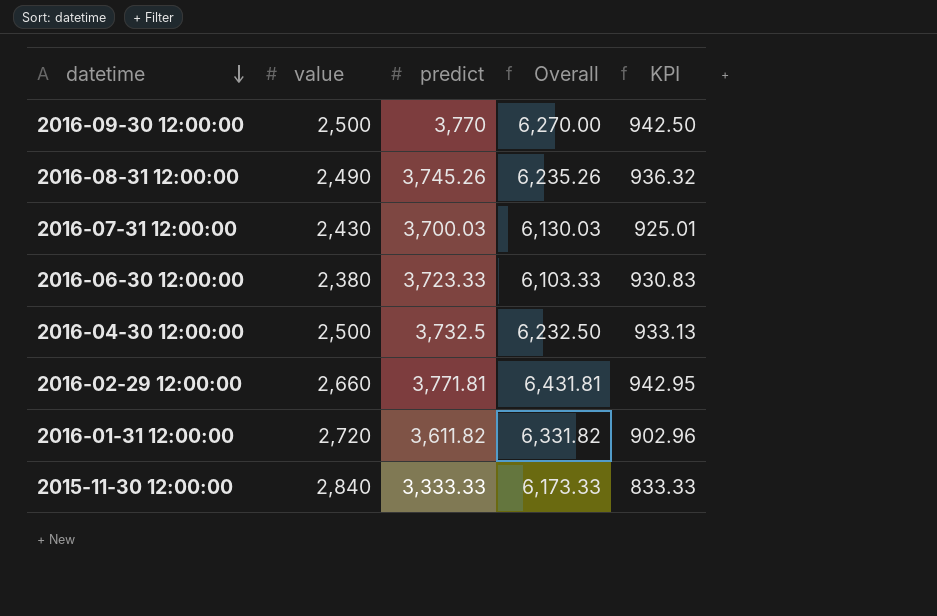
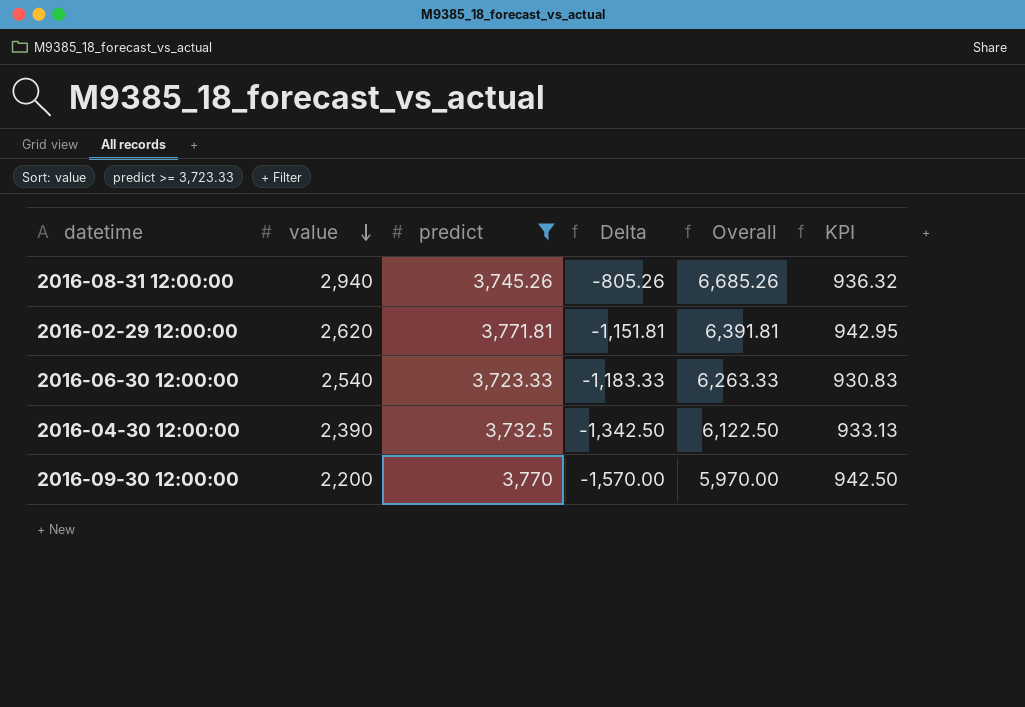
filter: none -> predict >= 3,723.33
row order: datetime descending -> value descending
column Delta | formula: none -> [value] - [predict]
2016-08-31 12:00:00 | value: 2,490 -> 2,940
2016-08-31 12:00:00 | Overall: 6,235.26 -> 6,685.26
2016-02-29 12:00:00 | value: 2,660 -> 2,620
2016-02-29 12:00:00 | Overall: 6,431.81 -> 6,391.81
2016-06-30 12:00:00 | value: 2,380 -> 2,540
2016-06-30 12:00:00 | Overall: 6,103.33 -> 6,263.33
2016-04-30 12:00:00 | value: 2,500 -> 2,390
2016-04-30 12:00:00 | Overall: 6,232.50 -> 6,122.50
2016-09-30 12:00:00 | value: 2,500 -> 2,200
2016-09-30 12:00:00 | Overall: 6,270.00 -> 5,970.00

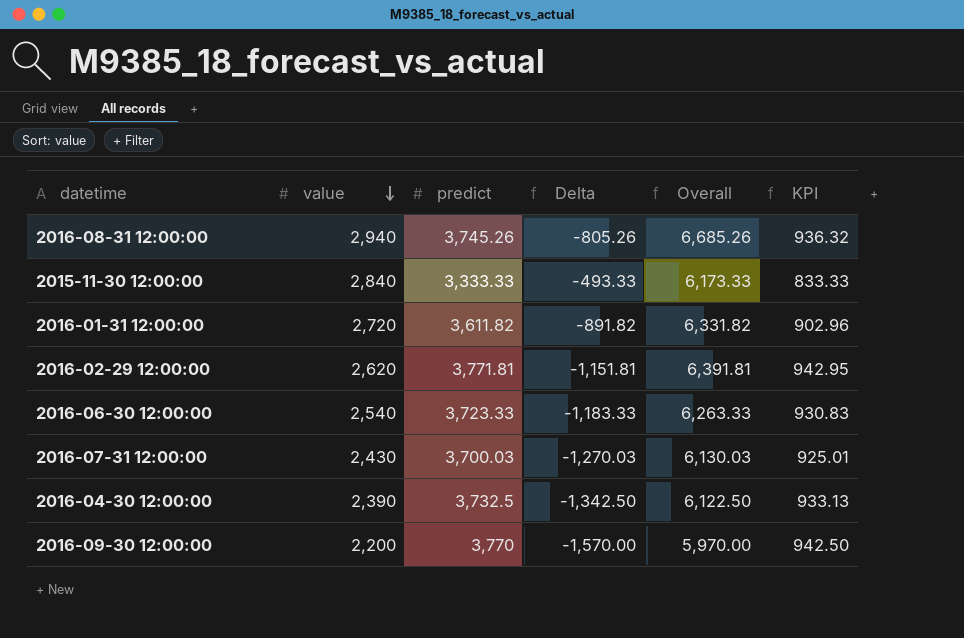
filter: predict >= 3,723.33 -> none

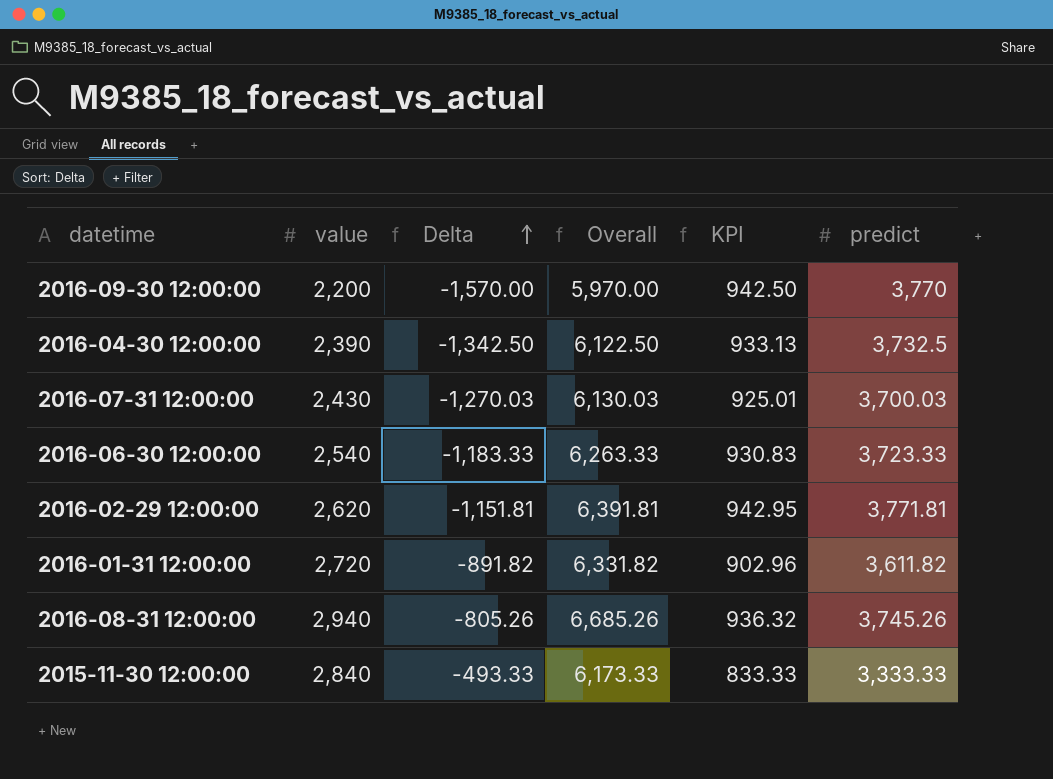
row order: value descending -> Delta ascending
column predict | position: 3 -> 6

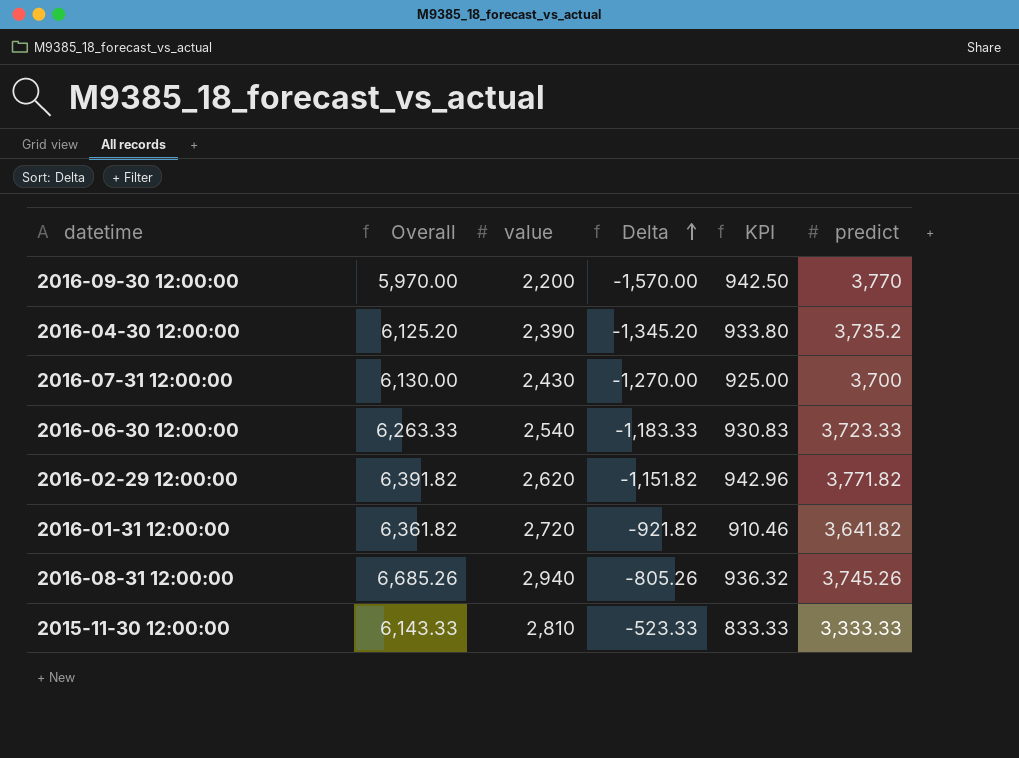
column Overall | position: 4 -> 2
2016-04-30 12:00:00 | Overall: 6,122.50 -> 6,125.20
2016-04-30 12:00:00 | Delta: -1,342.50 -> -1,345.20
2016-04-30 12:00:00 | KPI: 933.13 -> 933.80
2016-04-30 12:00:00 | predict: 3,732.5 -> 3,735.2
2016-07-31 12:00:00 | Overall: 6,130.03 -> 6,130.00
2016-07-31 12:00:00 | Delta: -1,270.03 -> -1,270.00
2016-07-31 12:00:00 | KPI: 925.01 -> 925.00
2016-07-31 12:00:00 | predict: 3,700.03 -> 3,700
2016-02-29 12:00:00 | Overall: 6,391.81 -> 6,391.82
2016-02-29 12:00:00 | Delta: -1,151.81 -> -1,151.82
2016-02-29 12:00:00 | KPI: 942.95 -> 942.96
2016-02-29 12:00:00 | predict: 3,771.81 -> 3,771.82
2016-01-31 12:00:00 | Overall: 6,331.82 -> 6,361.82
2016-01-31 12:00:00 | Delta: -891.82 -> -921.82
2016-01-31 12:00:00 | KPI: 902.96 -> 910.46
2016-01-31 12:00:00 | predict: 3,611.82 -> 3,641.82
2015-11-30 12:00:00 | Overall: 6,173.33 -> 6,143.33
2015-11-30 12:00:00 | value: 2,840 -> 2,810
2015-11-30 12:00:00 | Delta: -493.33 -> -523.33

